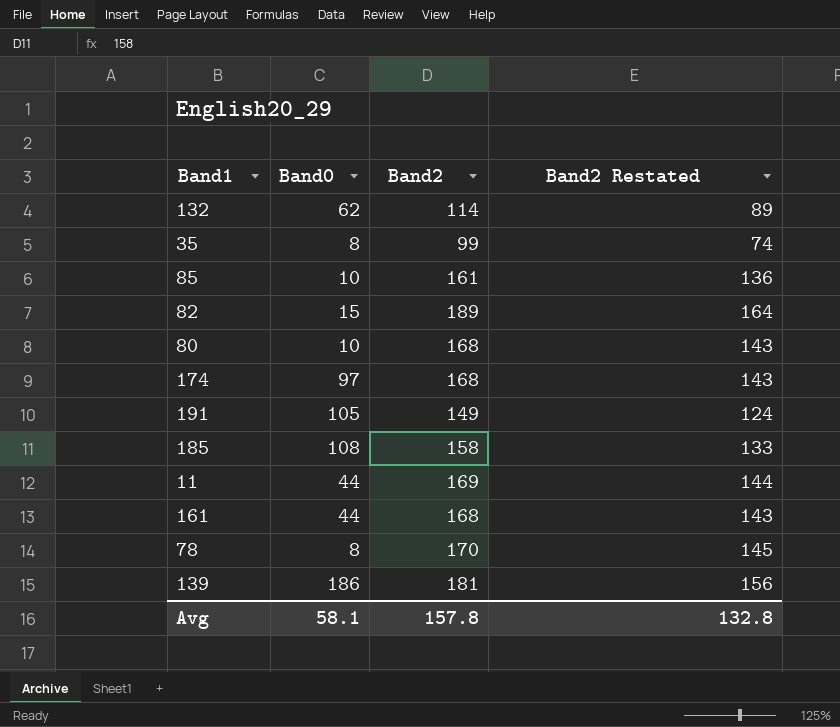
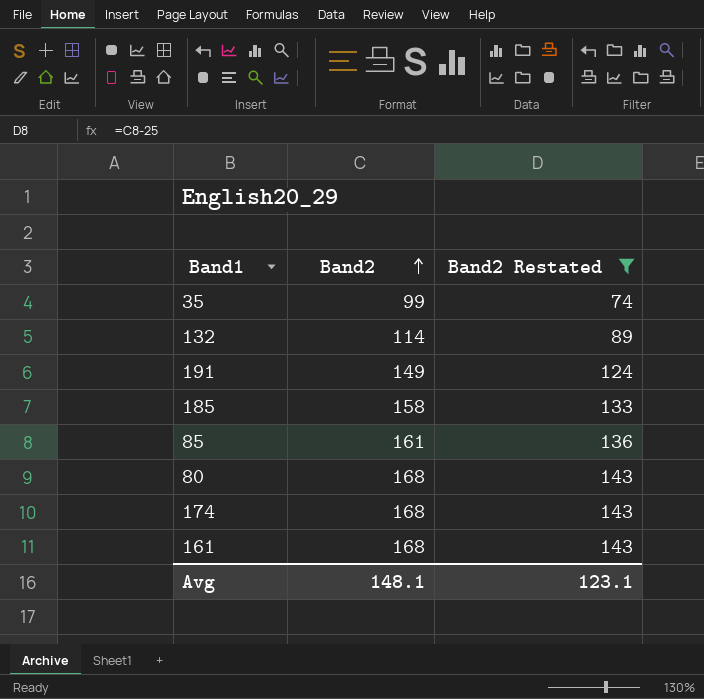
filter: none -> Band2 Restated <= 143
row order: none -> Band2 ascending
column Band0 | position: 2 -> none
Avg | Band2: 157.8 -> 148.1
Avg | Band2 Restated: 132.8 -> 123.1

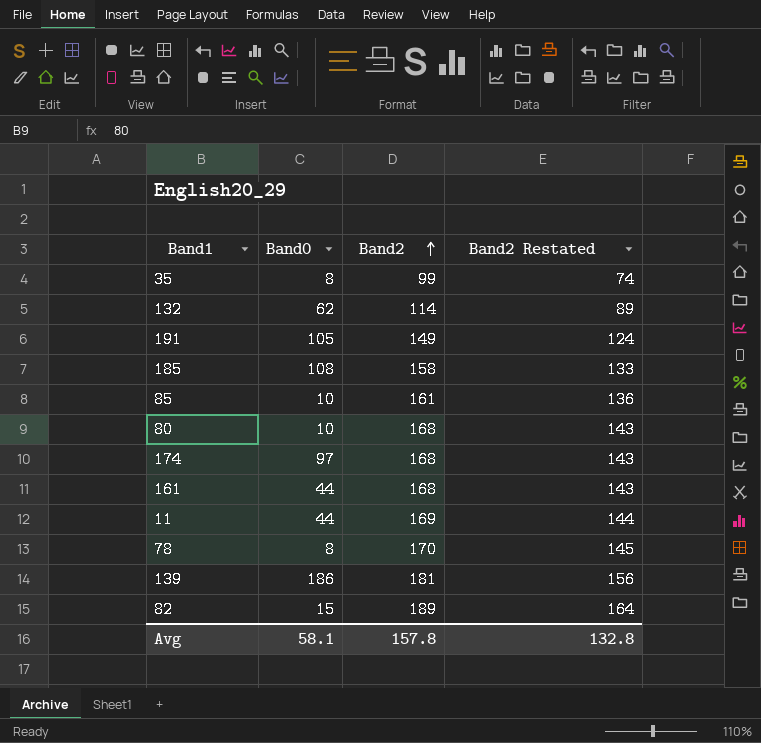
filter: Band2 Restated <= 143 -> none
column Band0 | position: none -> 2
Avg | Band2: 148.1 -> 157.8
Avg | Band2 Restated: 123.1 -> 132.8

